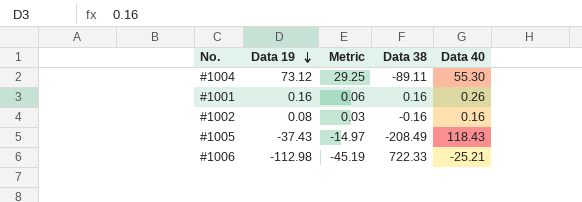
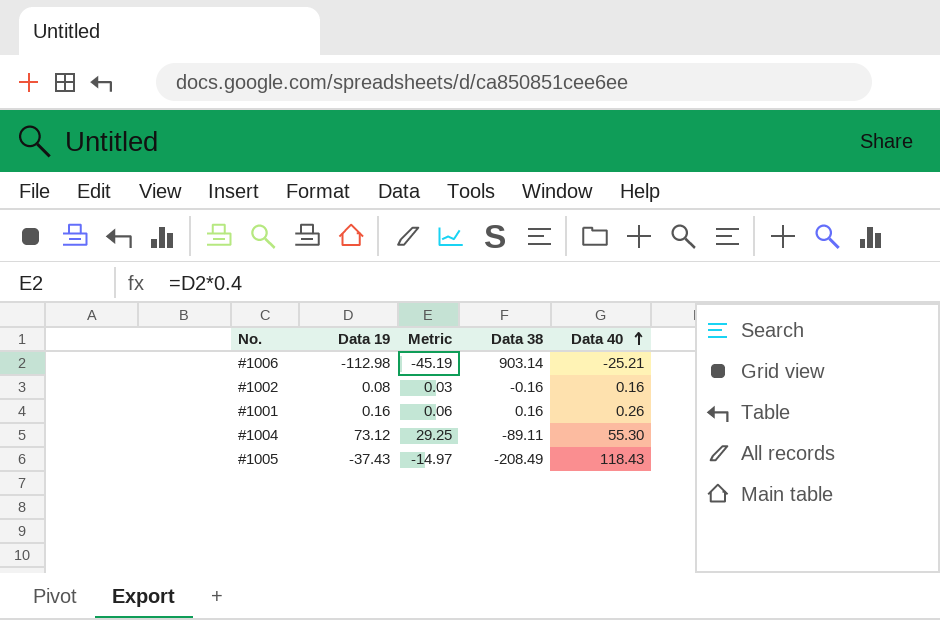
row order: Data 19 descending -> Data 40 ascending
#1006 | Data 38: 722.33 -> 903.14

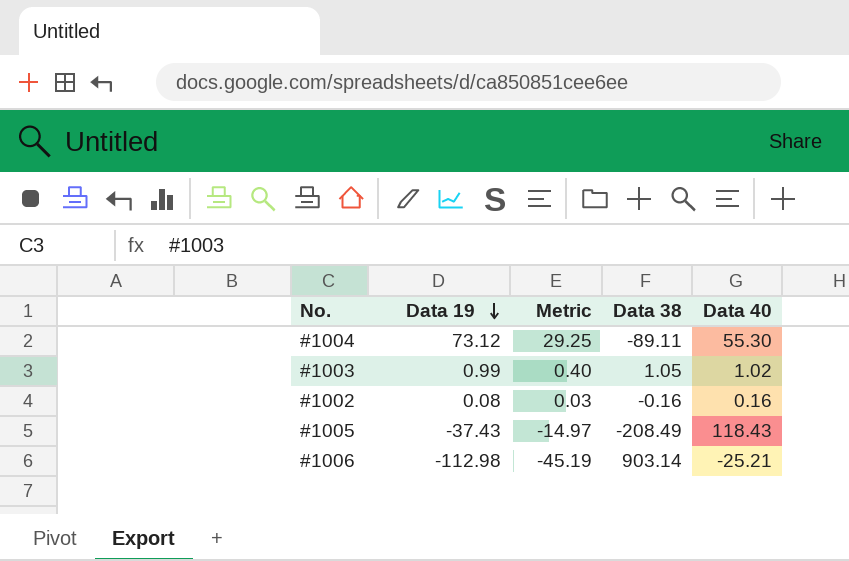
row order: Data 40 ascending -> Data 19 descending
row #1001: 0.16 | 0.06 | 0.16 | 0.26 -> none
row #1003: none -> 0.99 | 0.40 | 1.05 | 1.02

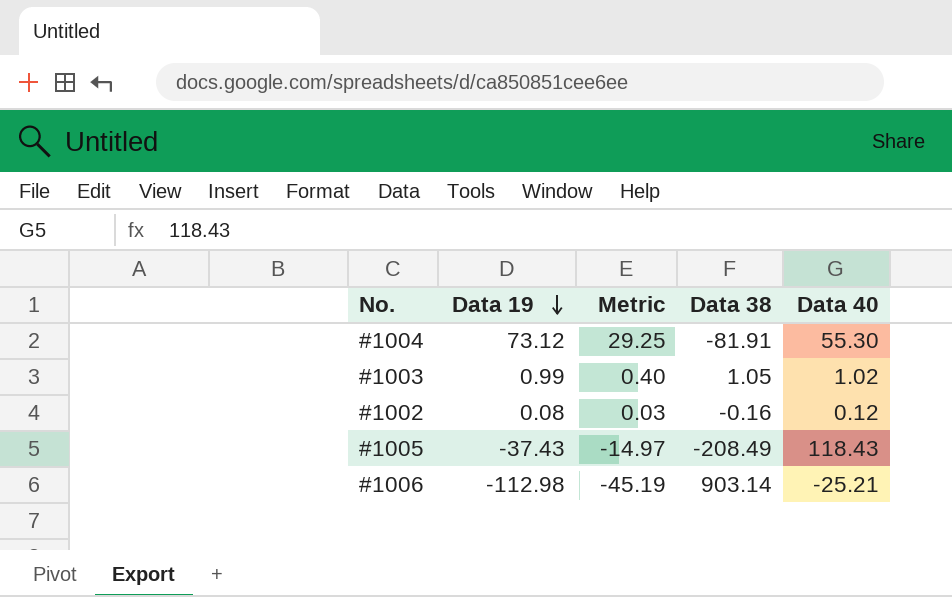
#1004 | Data 38: -89.11 -> -81.91
#1002 | Data 40: 0.16 -> 0.12

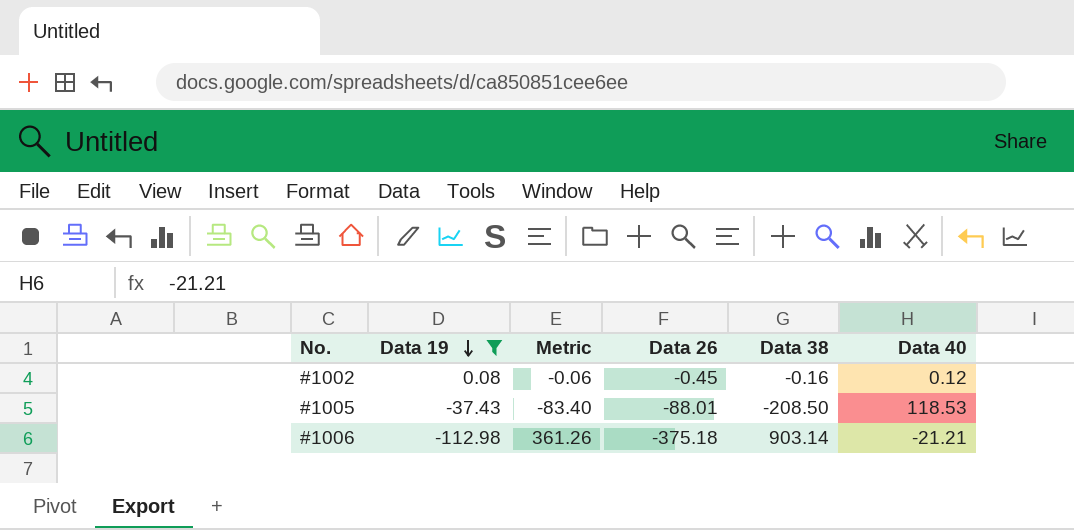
filter: none -> Data 19 <= 0.08
column Metric | formula: [Data 19] * 0.4 -> [Data 38] * 0.4
column Data 26 | position: none -> 4
#1005 | Data 38: -208.49 -> -208.50
#1005 | Data 40: 118.43 -> 118.53
#1006 | Data 40: -25.21 -> -21.21

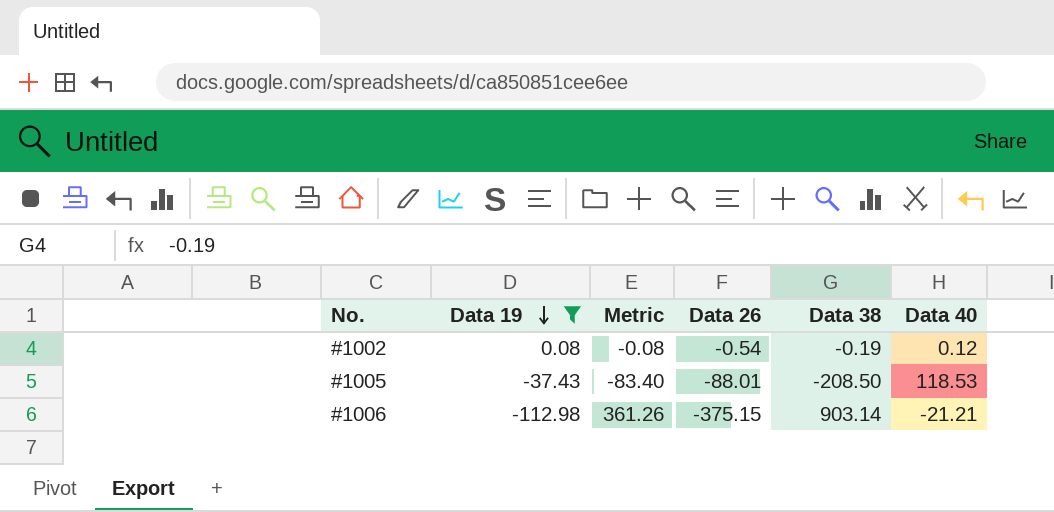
#1002 | Metric: -0.06 -> -0.08
#1002 | Data 26: -0.45 -> -0.54
#1002 | Data 38: -0.16 -> -0.19
#1006 | Data 26: -375.18 -> -375.15

